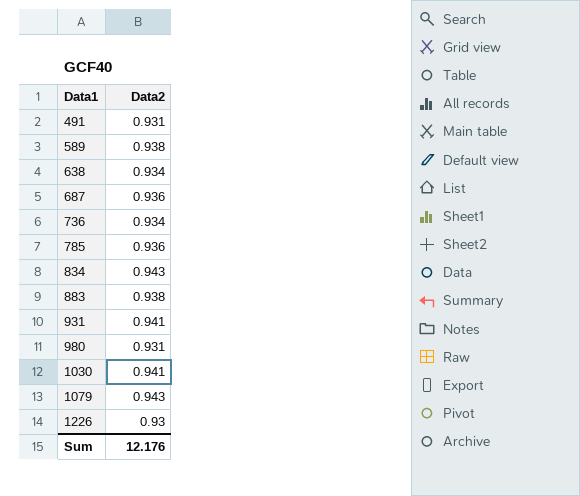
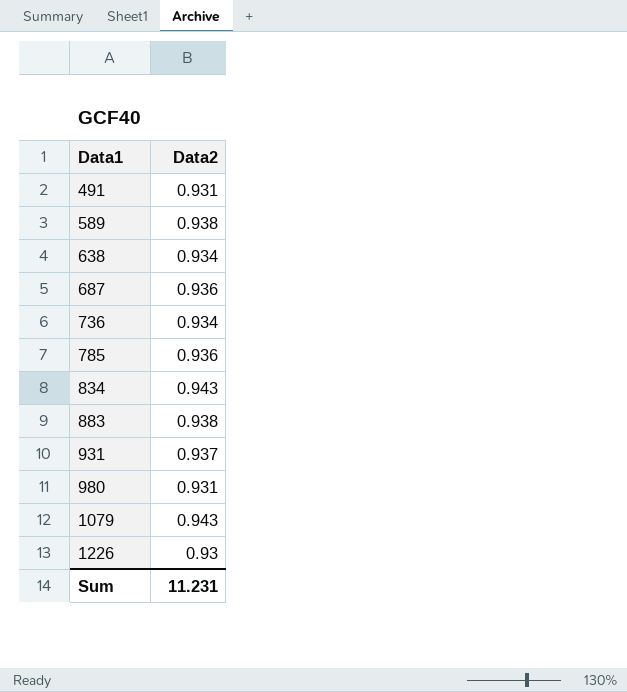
row 1030: 0.941 -> none
931 | Data2: 0.941 -> 0.937
Sum | Data2: 12.176 -> 11.231

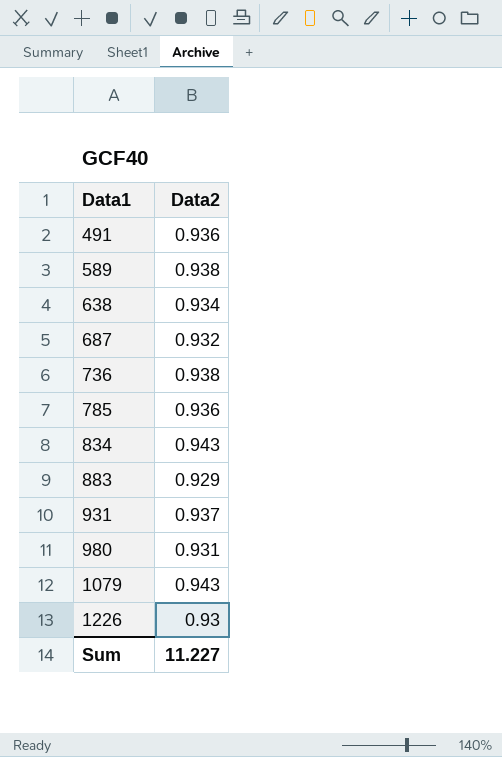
491 | Data2: 0.931 -> 0.936
687 | Data2: 0.936 -> 0.932
736 | Data2: 0.934 -> 0.938
883 | Data2: 0.938 -> 0.929
Sum | Data2: 11.231 -> 11.227

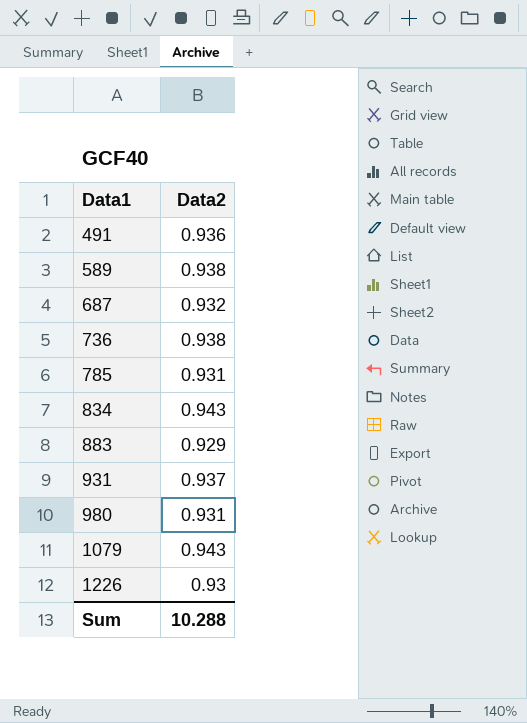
row 638: 0.934 -> none
785 | Data2: 0.936 -> 0.931
Sum | Data2: 11.227 -> 10.288

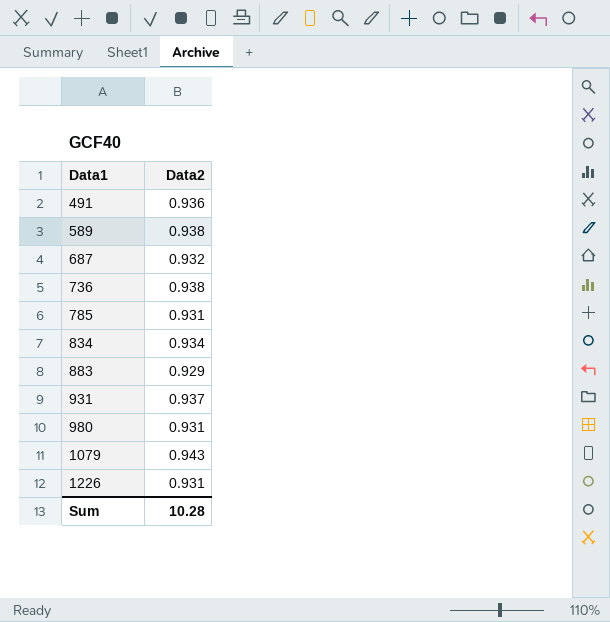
834 | Data2: 0.943 -> 0.934
1226 | Data2: 0.93 -> 0.931
Sum | Data2: 10.288 -> 10.28

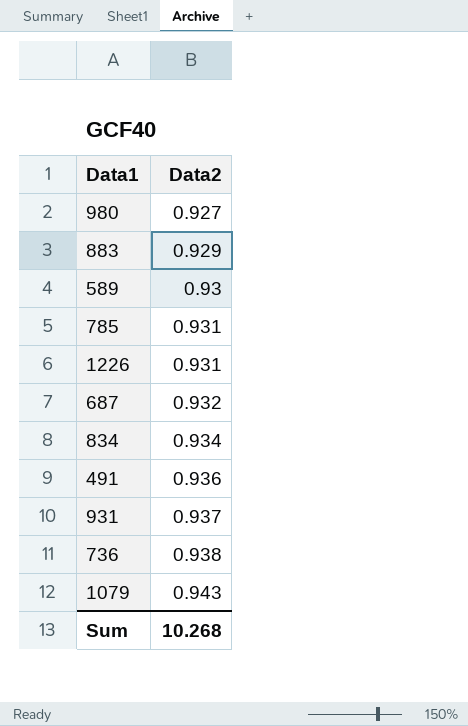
row order: Data1 ascending -> Data2 ascending
980 | Data2: 0.931 -> 0.927
589 | Data2: 0.938 -> 0.93
Sum | Data2: 10.28 -> 10.268

